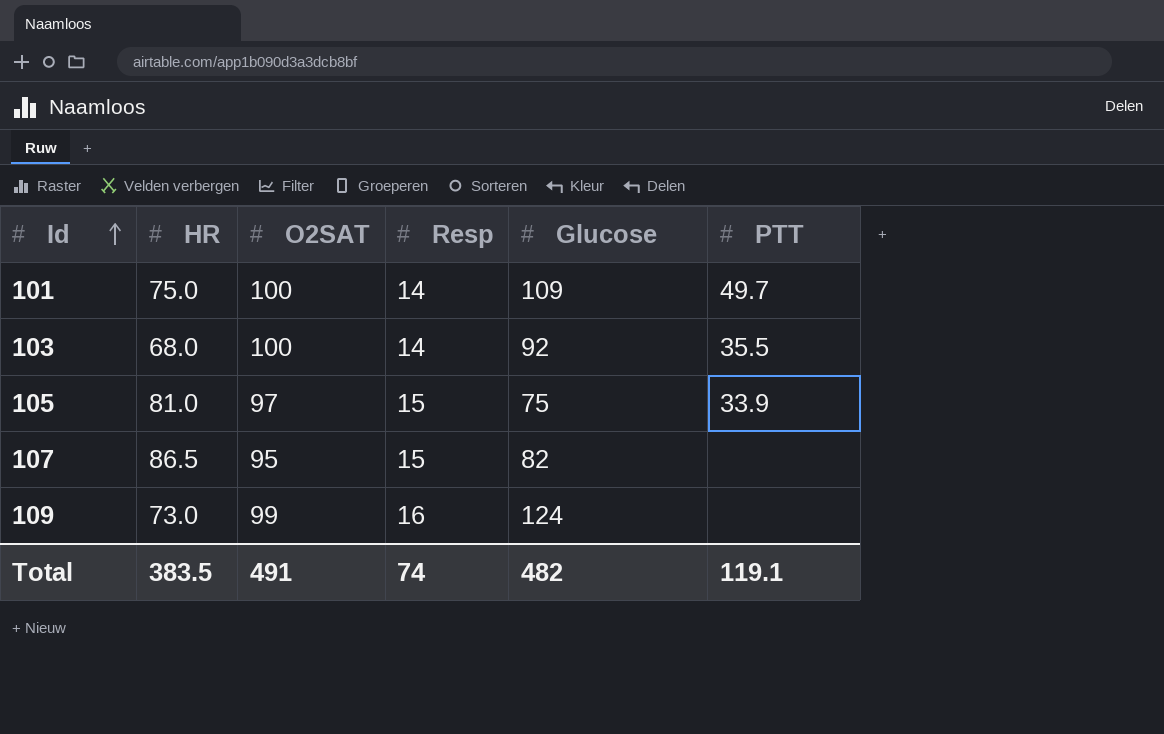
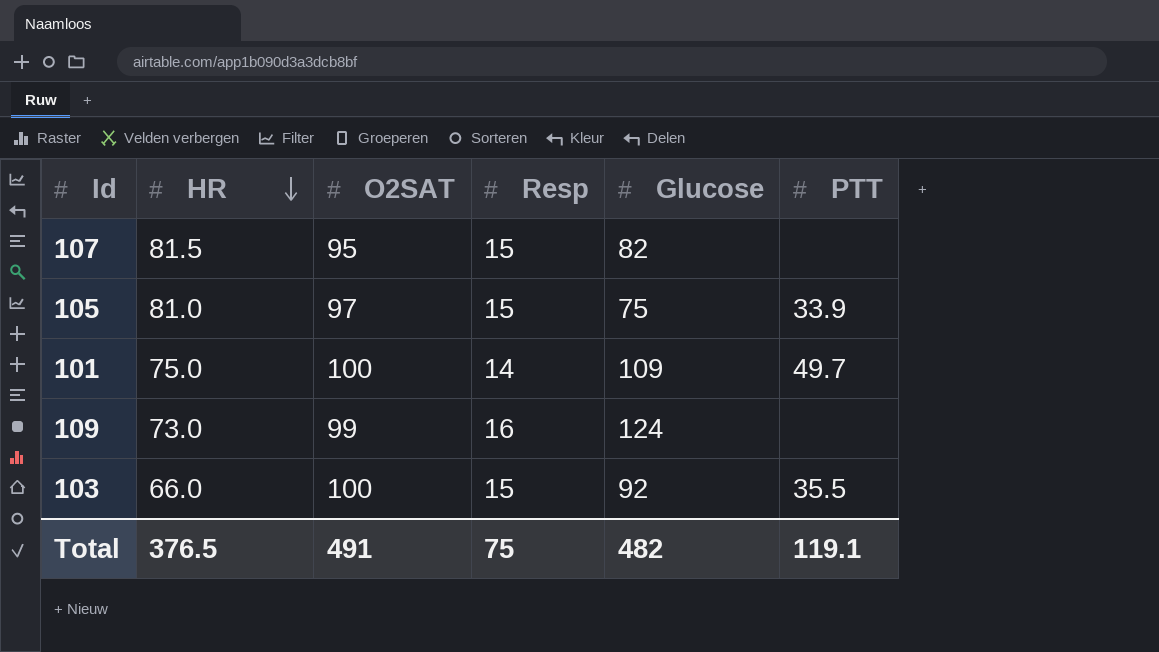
row order: Id ascending -> HR descending
107 | HR: 86.5 -> 81.5
103 | HR: 68.0 -> 66.0
103 | Resp: 14 -> 15
Total | HR: 383.5 -> 376.5
Total | Resp: 74 -> 75

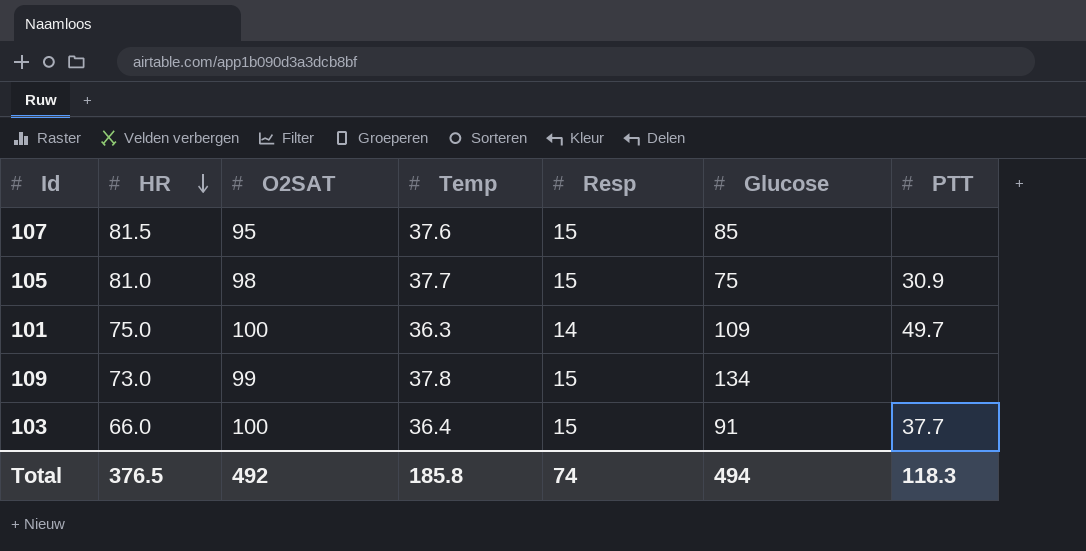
column Temp | position: none -> 4
107 | Glucose: 82 -> 85
105 | O2SAT: 97 -> 98
105 | PTT: 33.9 -> 30.9
109 | Resp: 16 -> 15
109 | Glucose: 124 -> 134
103 | Glucose: 92 -> 91
103 | PTT: 35.5 -> 37.7
Total | O2SAT: 491 -> 492
Total | Resp: 75 -> 74
Total | Glucose: 482 -> 494
Total | PTT: 119.1 -> 118.3

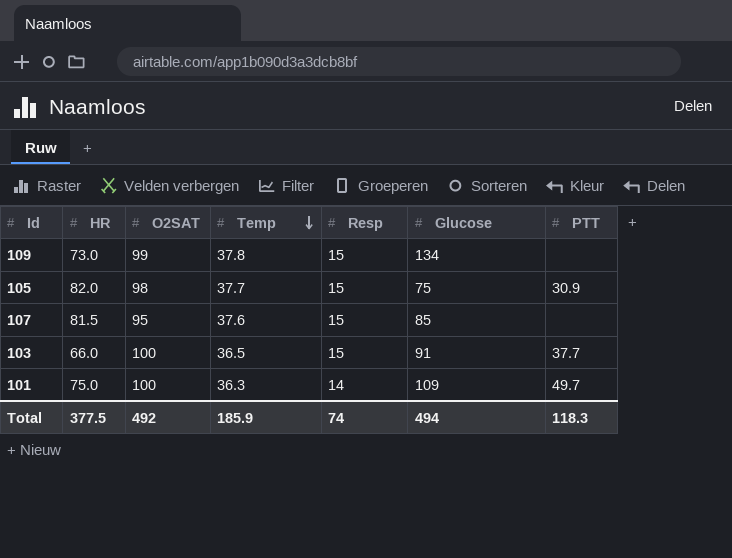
row order: HR descending -> Temp descending
105 | HR: 81.0 -> 82.0
103 | Temp: 36.4 -> 36.5
Total | HR: 376.5 -> 377.5
Total | Temp: 185.8 -> 185.9

